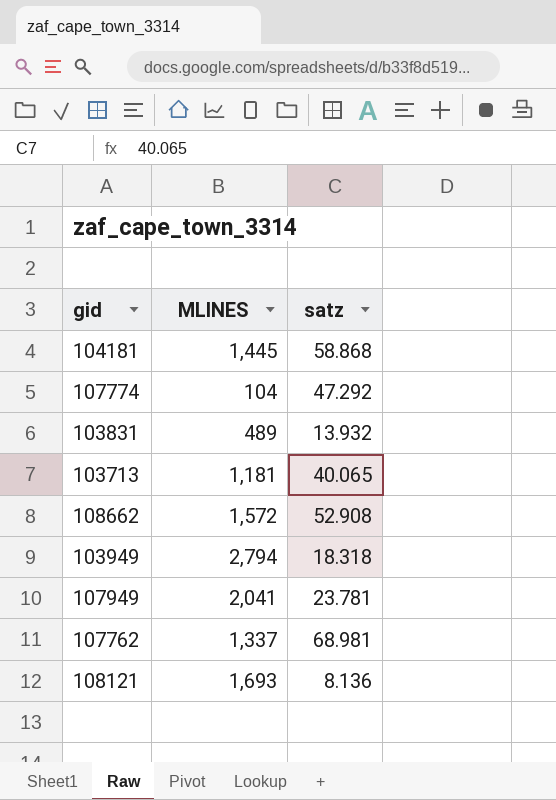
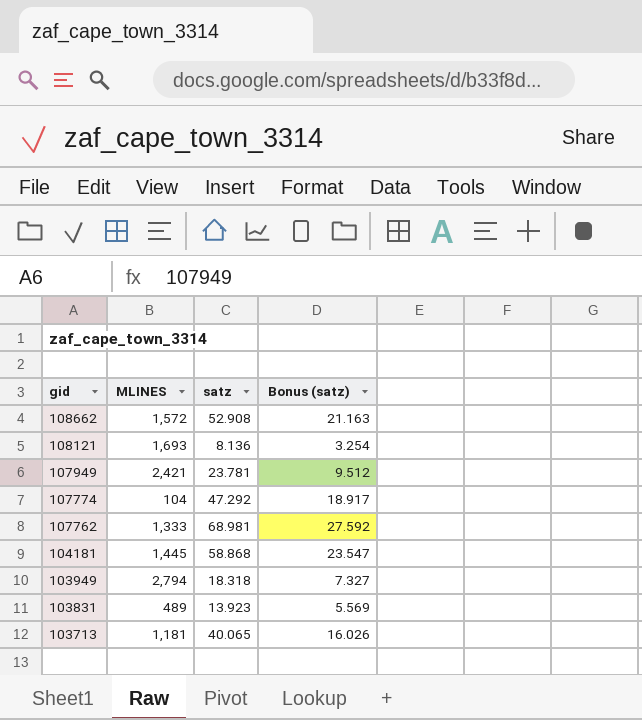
row order: none -> gid descending
column Bonus (satz) | formula: none -> [satz] * 0.4
107949 | MLINES: 2,041 -> 2,421
107762 | MLINES: 1,337 -> 1,333
103831 | satz: 13.932 -> 13.923

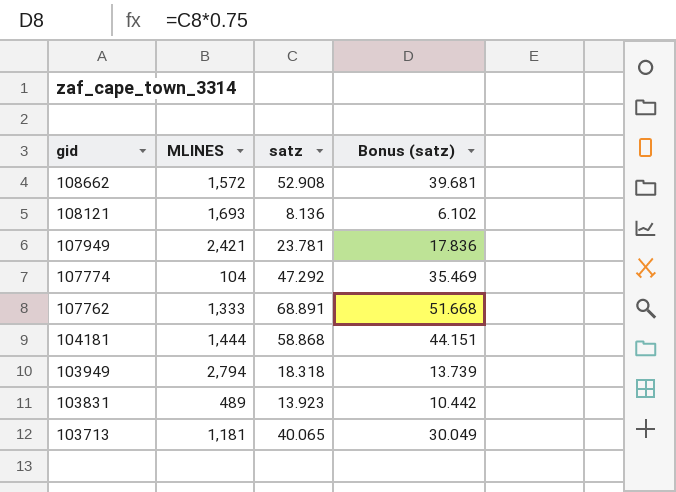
column Bonus (satz) | formula: [satz] * 0.4 -> [satz] * 0.75
107762 | satz: 68.981 -> 68.891
104181 | MLINES: 1,445 -> 1,444

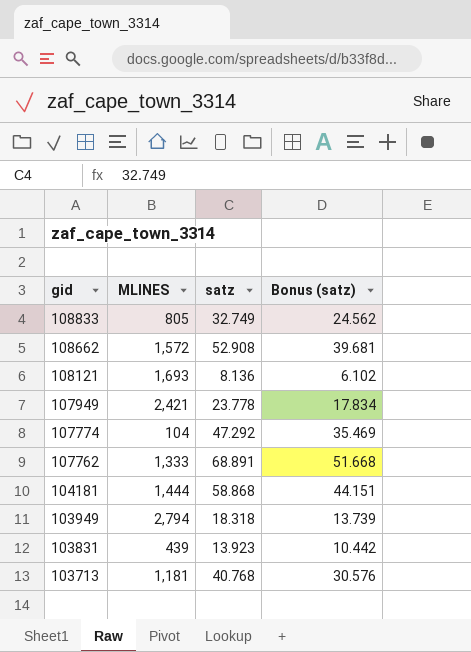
row 108833: none -> 805 | 32.749 | 24.562
107949 | satz: 23.781 -> 23.778
107949 | Bonus (satz): 17.836 -> 17.834
103831 | MLINES: 489 -> 439
103713 | satz: 40.065 -> 40.768
103713 | Bonus (satz): 30.049 -> 30.576

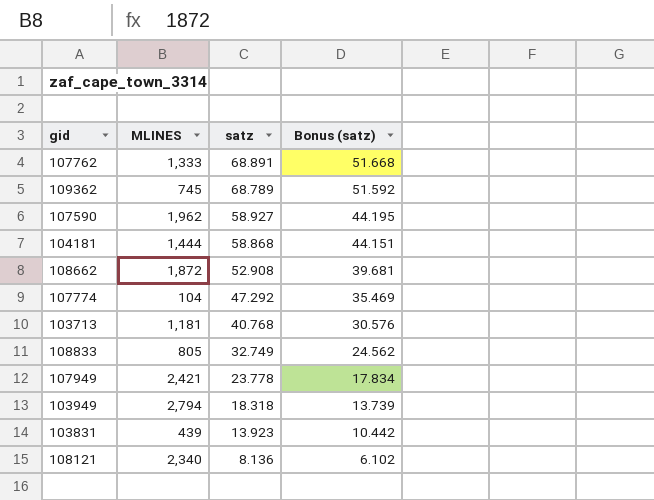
row order: gid descending -> satz descending
row 109362: none -> 745 | 68.789 | 51.592
row 107590: none -> 1,962 | 58.927 | 44.195
108662 | MLINES: 1,572 -> 1,872
108121 | MLINES: 1,693 -> 2,340

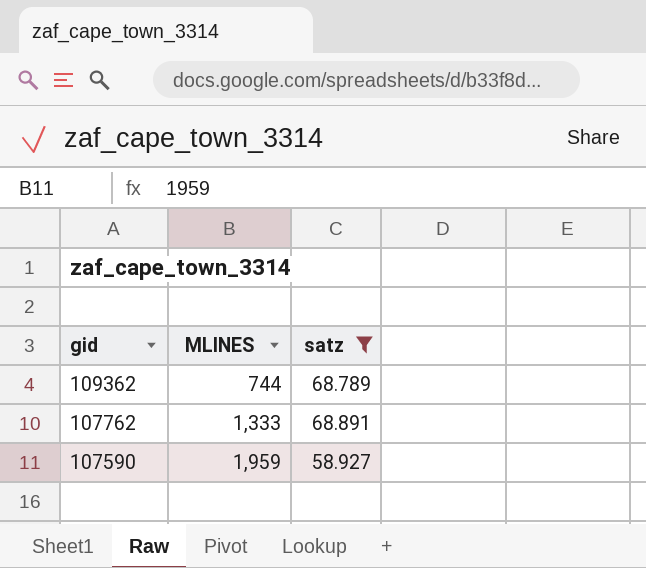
filter: none -> satz >= 58.927
row order: satz descending -> gid descending
column Bonus (satz) | formula: [satz] * 0.75 -> none
109362 | MLINES: 745 -> 744
107590 | MLINES: 1,962 -> 1,959

